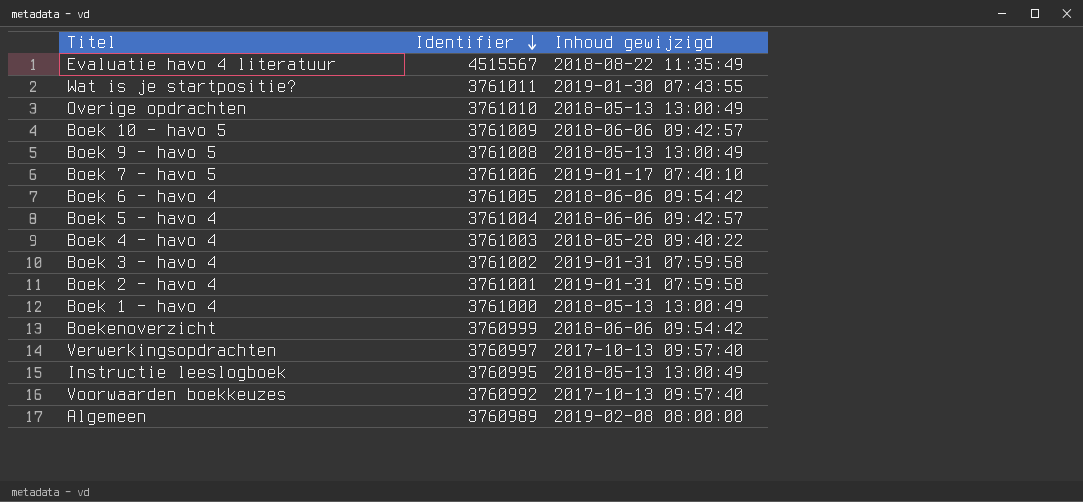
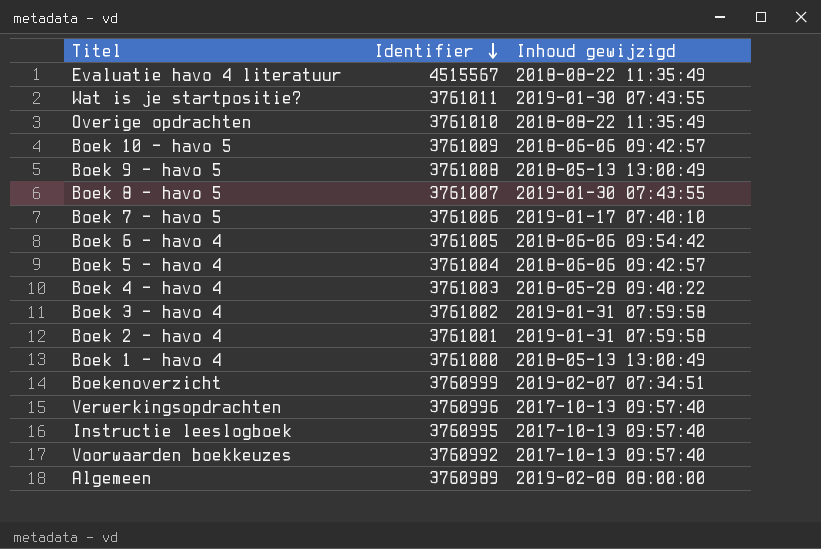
Overige opdrachten | Inhoud gewijzigd: 2018-05-13 13:00:49 -> 2018-08-22 11:35:49
row Boek 8 - havo 5: none -> 3761007 | 2019-01-30 07:43:55
Boekenoverzicht | Inhoud gewijzigd: 2018-06-06 09:54:42 -> 2019-02-07 07:34:51
Verwerkingsopdrachten | Identifier: 3760997 -> 3760996
Instructie leeslogboek | Inhoud gewijzigd: 2018-05-13 13:00:49 -> 2017-10-13 09:57:40

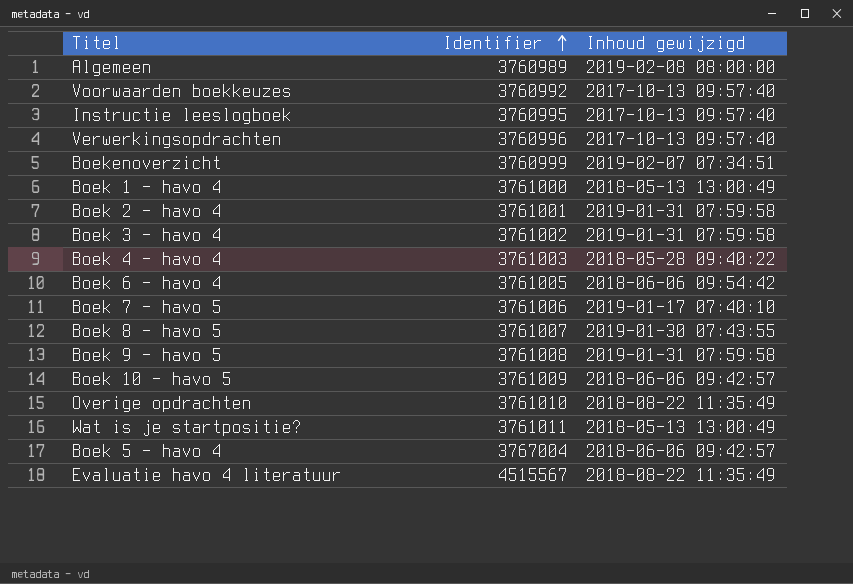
row order: Identifier descending -> Identifier ascending
Boek 9 - havo 5 | Inhoud gewijzigd: 2018-05-13 13:00:49 -> 2019-01-31 07:59:58
Wat is je startpositie? | Inhoud gewijzigd: 2019-01-30 07:43:55 -> 2018-05-13 13:00:49
Boek 5 - havo 4 | Identifier: 3761004 -> 3767004

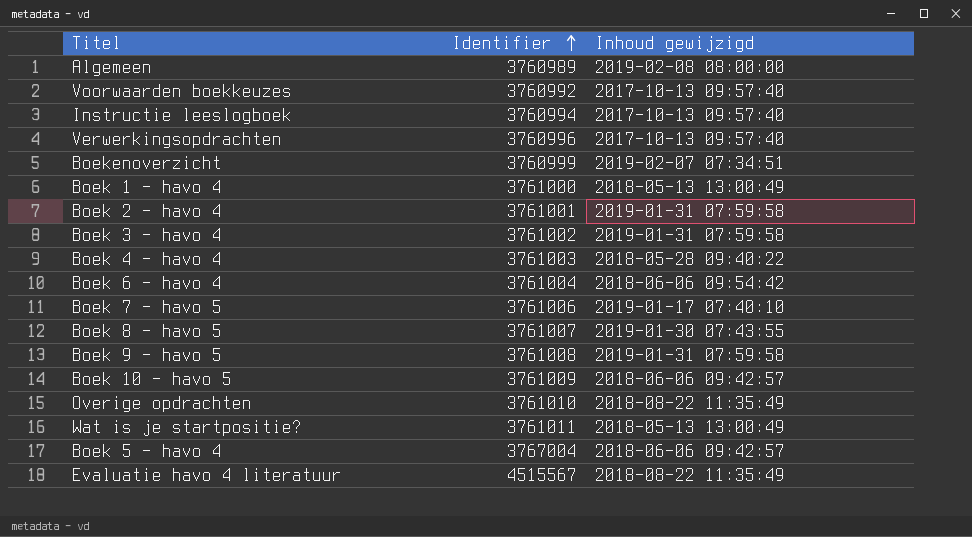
Instructie leeslogboek | Identifier: 3760995 -> 3760994
Boek 6 - havo 4 | Identifier: 3761005 -> 3761004

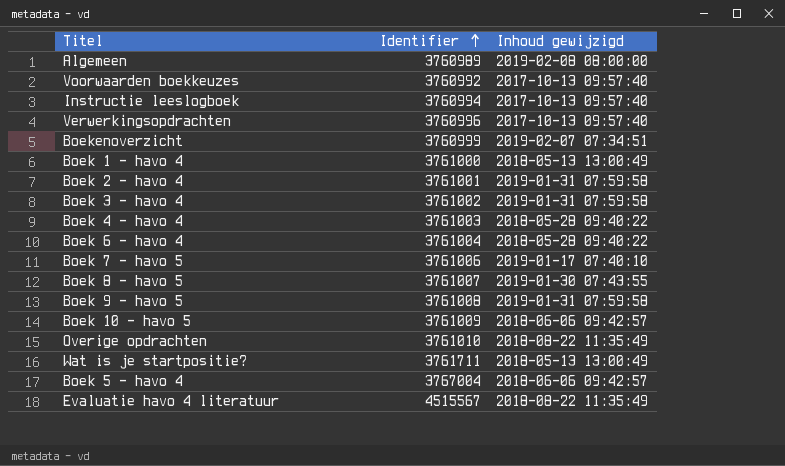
Boek 6 - havo 4 | Inhoud gewijzigd: 2018-06-06 09:54:42 -> 2018-05-28 09:40:22
Wat is je startpositie? | Identifier: 3761011 -> 3761711

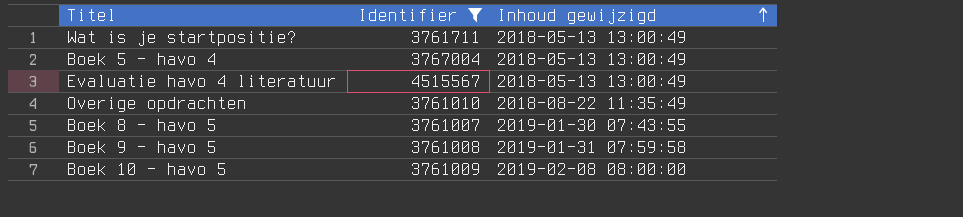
filter: none -> Identifier >= 3761007
row order: Identifier ascending -> Inhoud gewijzigd ascending
Boek 5 - havo 4 | Inhoud gewijzigd: 2018-06-06 09:42:57 -> 2018-05-13 13:00:49
Evaluatie havo 4 literatuur | Inhoud gewijzigd: 2018-08-22 11:35:49 -> 2018-05-13 13:00:49
Boek 10 - havo 5 | Inhoud gewijzigd: 2018-06-06 09:42:57 -> 2019-02-08 08:00:00

